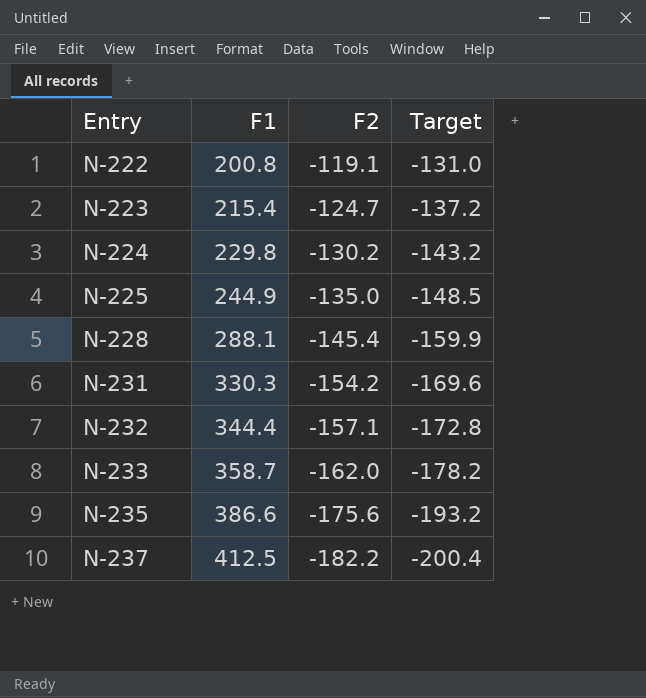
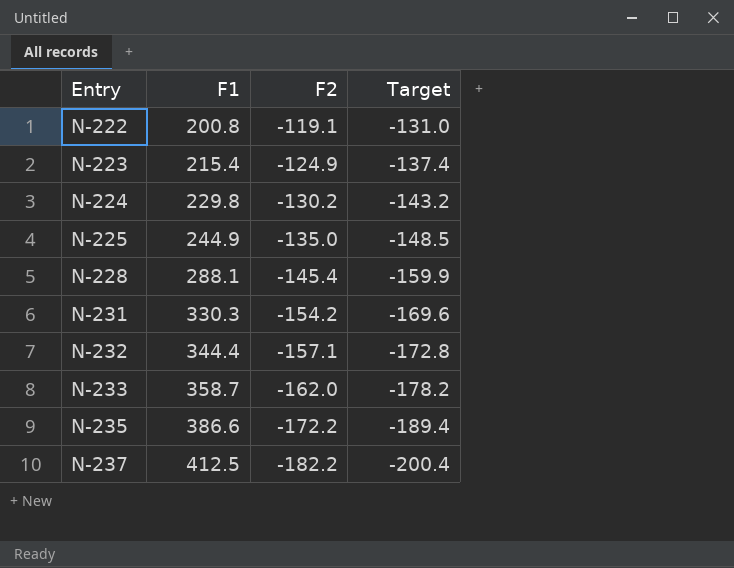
N-223 | F2: -124.7 -> -124.9
N-223 | Target: -137.2 -> -137.4
N-235 | F2: -175.6 -> -172.2
N-235 | Target: -193.2 -> -189.4

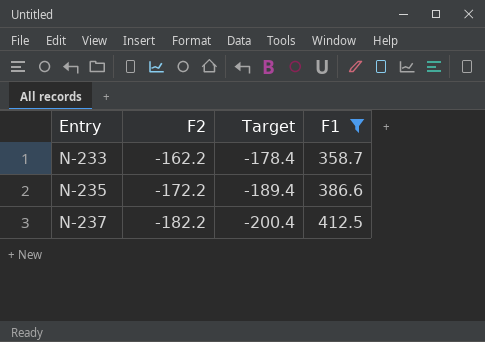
filter: none -> F1 >= 358.7
column F1 | position: 2 -> 4
N-233 | F2: -162.0 -> -162.2
N-233 | Target: -178.2 -> -178.4

